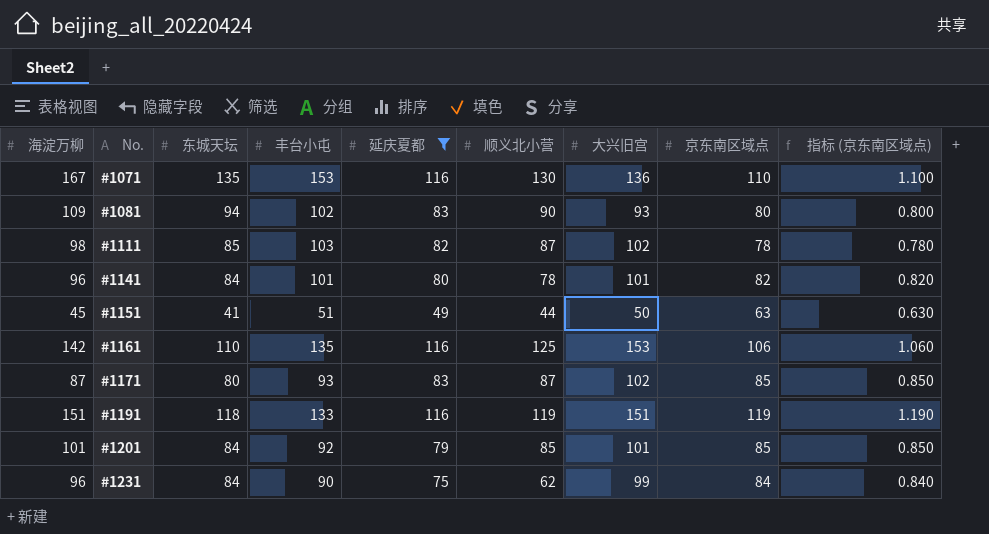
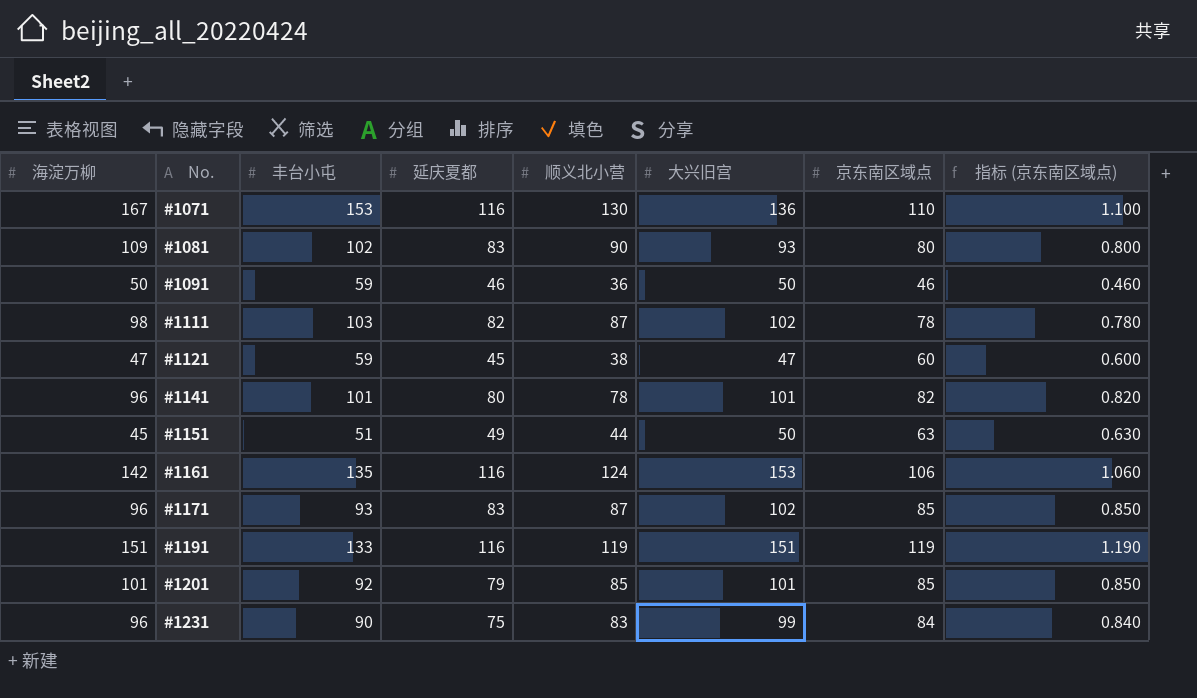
filter: 延庆夏都 >= 49 -> none
column 东城天坛 | position: 3 -> none
#1161 | 顺义北小营: 125 -> 124
#1171 | 海淀万柳: 87 -> 96
#1231 | 顺义北小营: 62 -> 83

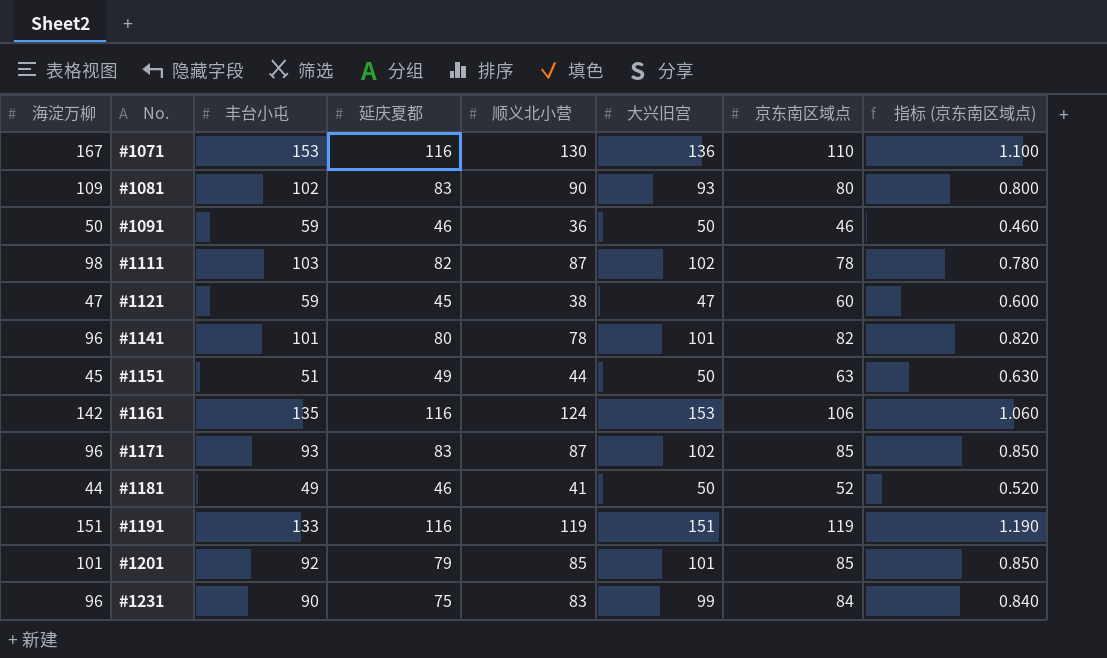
row #1181: none -> 44 | 49 | 46 | 41 | 50 | 52 | 0.520

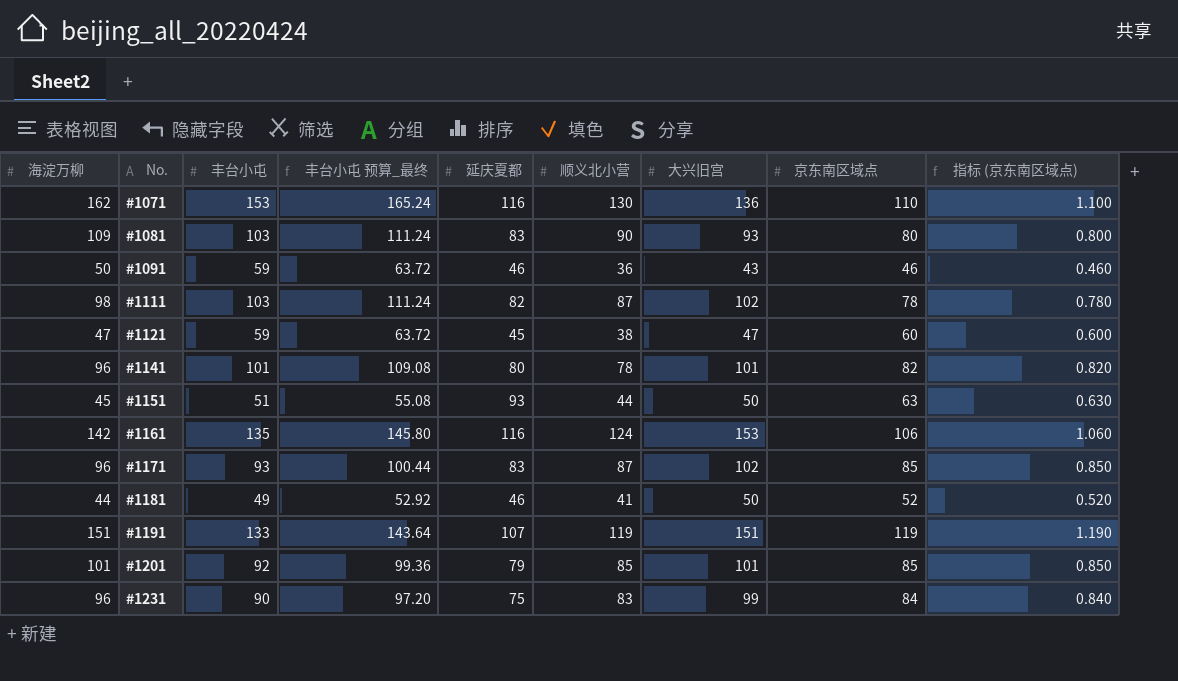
column 丰台小屯 预算_最终 | formula: none -> [丰台小屯] * 1.08
#1071 | 海淀万柳: 167 -> 162
#1081 | 丰台小屯: 102 -> 103
#1091 | 大兴旧宫: 50 -> 43
#1151 | 延庆夏都: 49 -> 93
#1191 | 延庆夏都: 116 -> 107

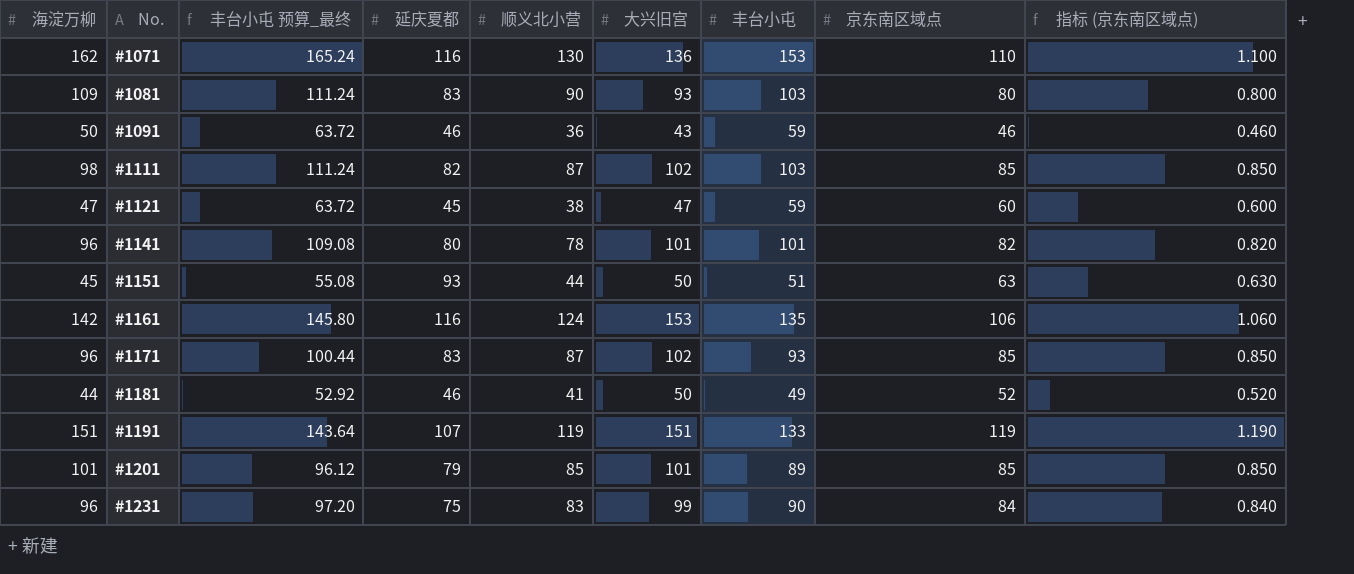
column 丰台小屯 | position: 3 -> 7
#1111 | 京东南区域点: 78 -> 85
#1111 | 指标 (京东南区域点): 0.780 -> 0.850
#1201 | 丰台小屯 预算_最终: 99.36 -> 96.12
#1201 | 丰台小屯: 92 -> 89

